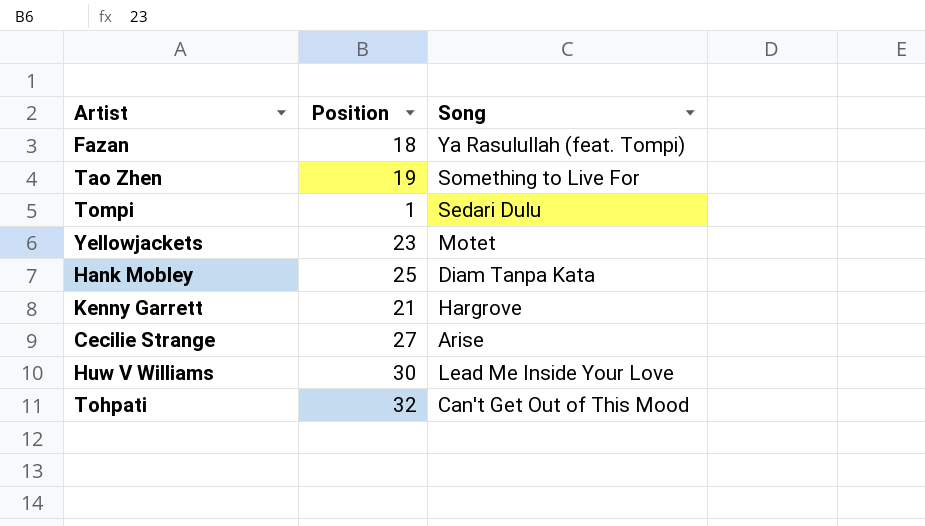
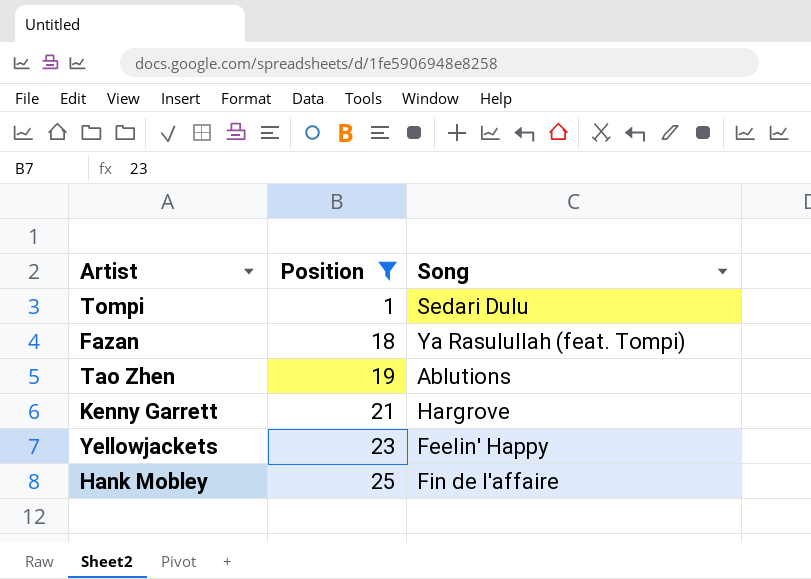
filter: none -> Position <= 25
row order: none -> Position ascending
Tao Zhen | Song: Something to Live For -> Ablutions
Yellowjackets | Song: Motet -> Feelin' Happy
Hank Mobley | Song: Diam Tanpa Kata -> Fin de l'affaire

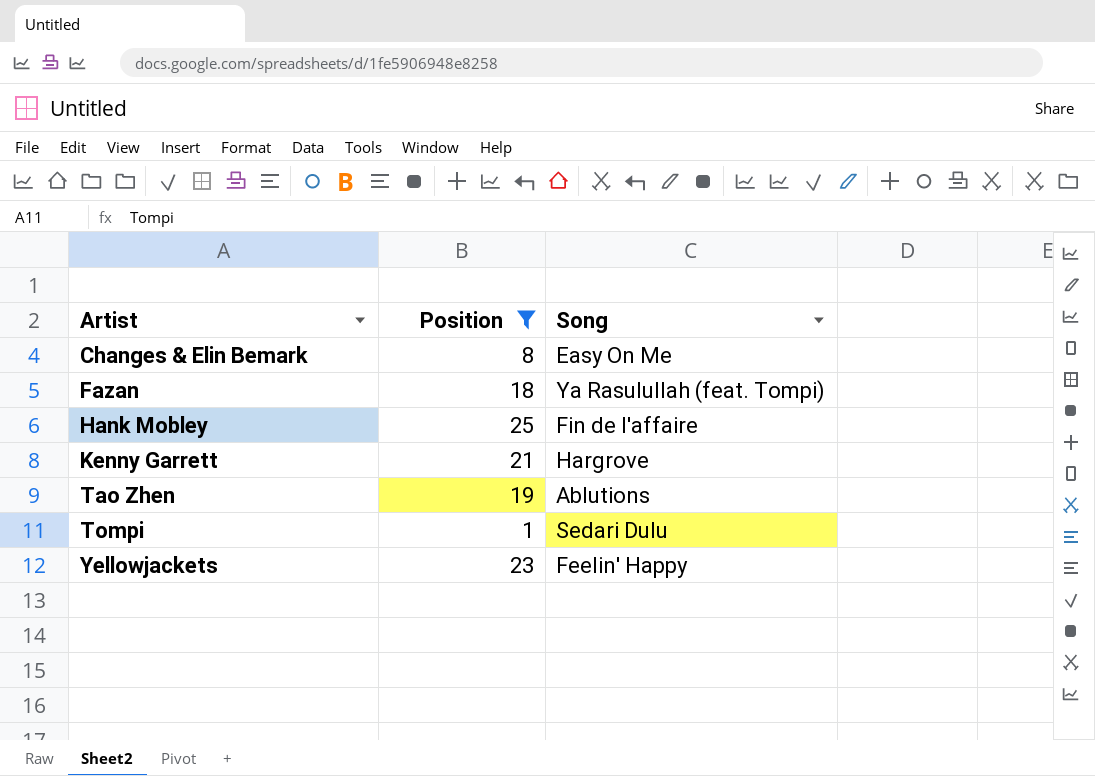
row order: Position ascending -> Artist ascending
row Changes & Elin Bemark: none -> 8 | Easy On Me

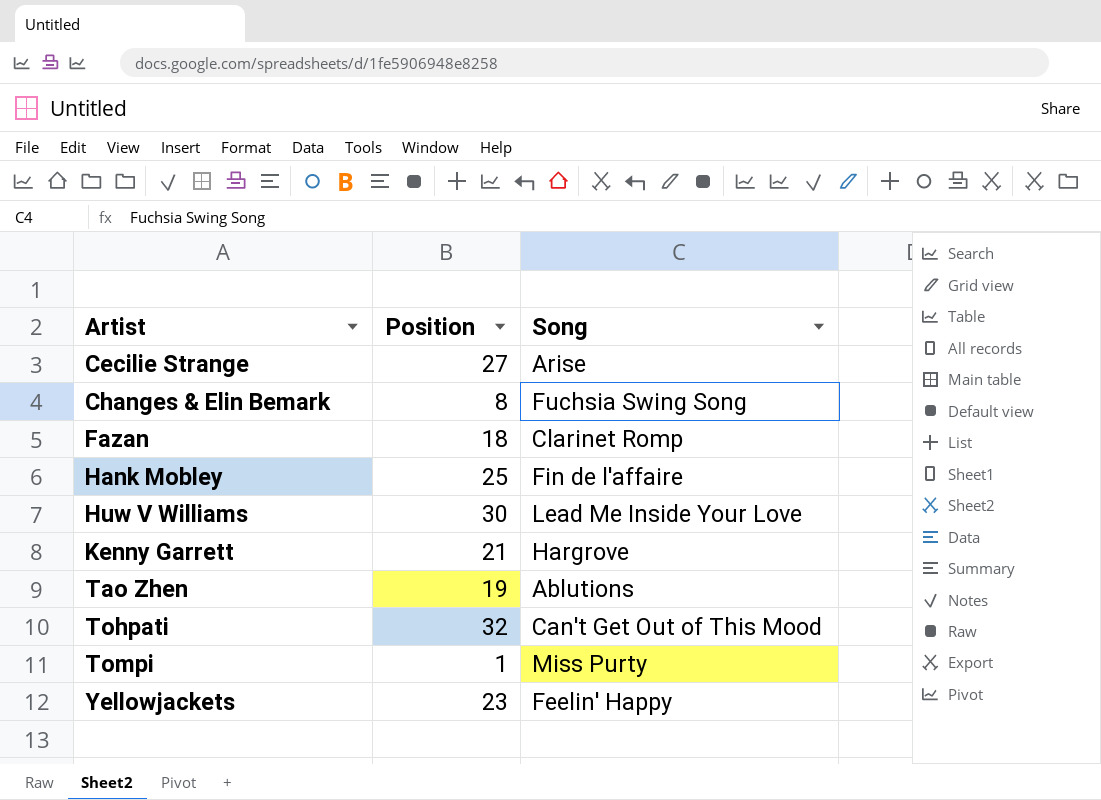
filter: Position <= 25 -> none
Changes & Elin Bemark | Song: Easy On Me -> Fuchsia Swing Song
Fazan | Song: Ya Rasulullah (feat. Tompi) -> Clarinet Romp
Tompi | Song: Sedari Dulu -> Miss Purty

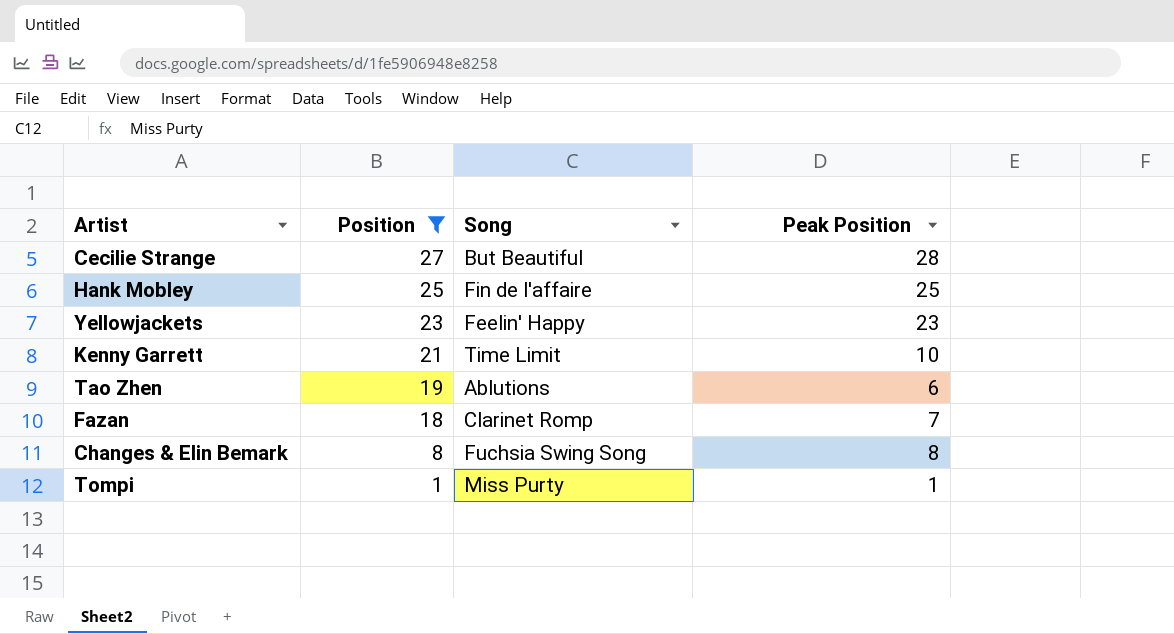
filter: none -> Position <= 27
row order: Artist ascending -> Position descending
column Peak Position | position: none -> 4
Cecilie Strange | Song: Arise -> But Beautiful
Kenny Garrett | Song: Hargrove -> Time Limit

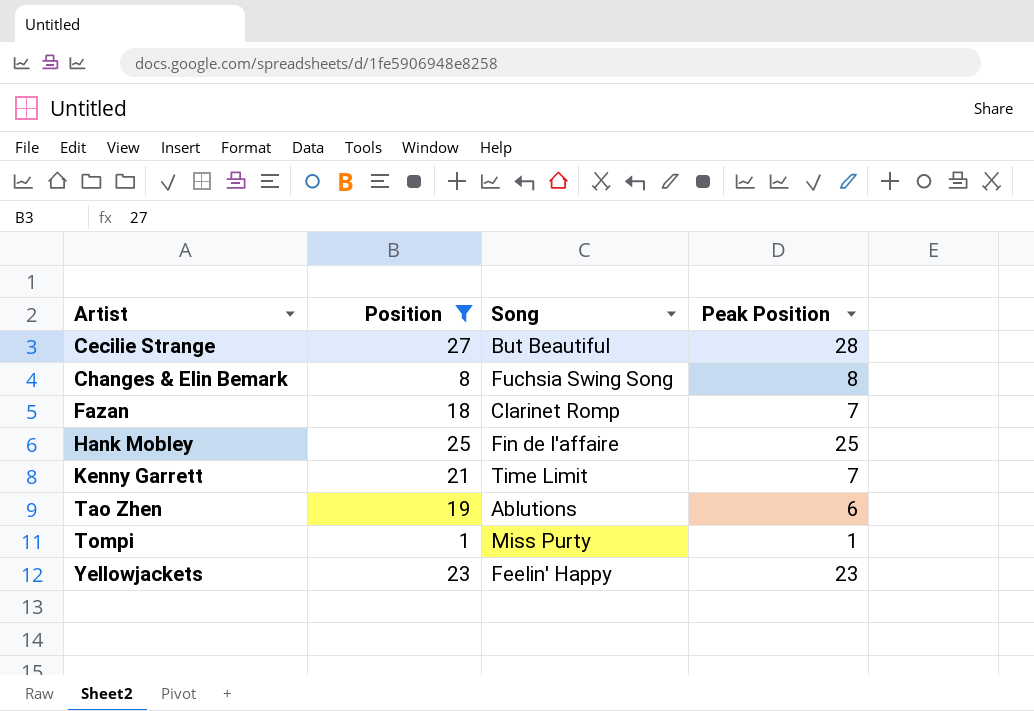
row order: Position descending -> Artist ascending
Kenny Garrett | Peak Position: 10 -> 7

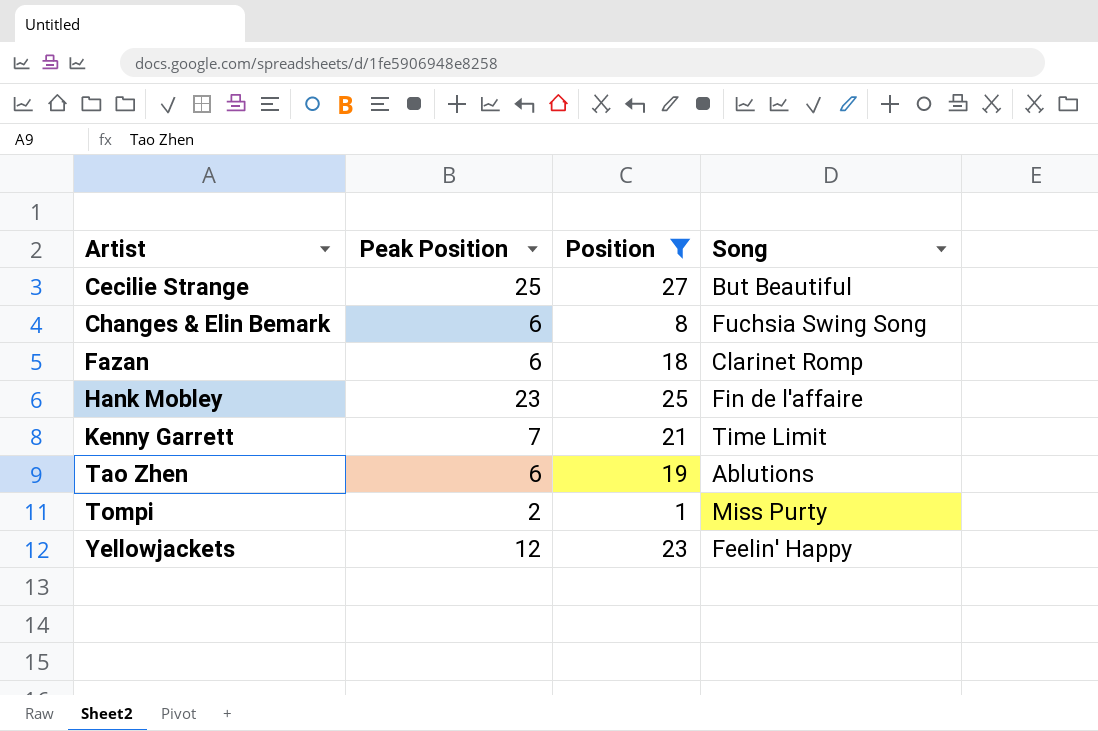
column Peak Position | position: 4 -> 2
Cecilie Strange | Peak Position: 28 -> 25
Changes & Elin Bemark | Peak Position: 8 -> 6
Fazan | Peak Position: 7 -> 6
Hank Mobley | Peak Position: 25 -> 23
Tompi | Peak Position: 1 -> 2
Yellowjackets | Peak Position: 23 -> 12

